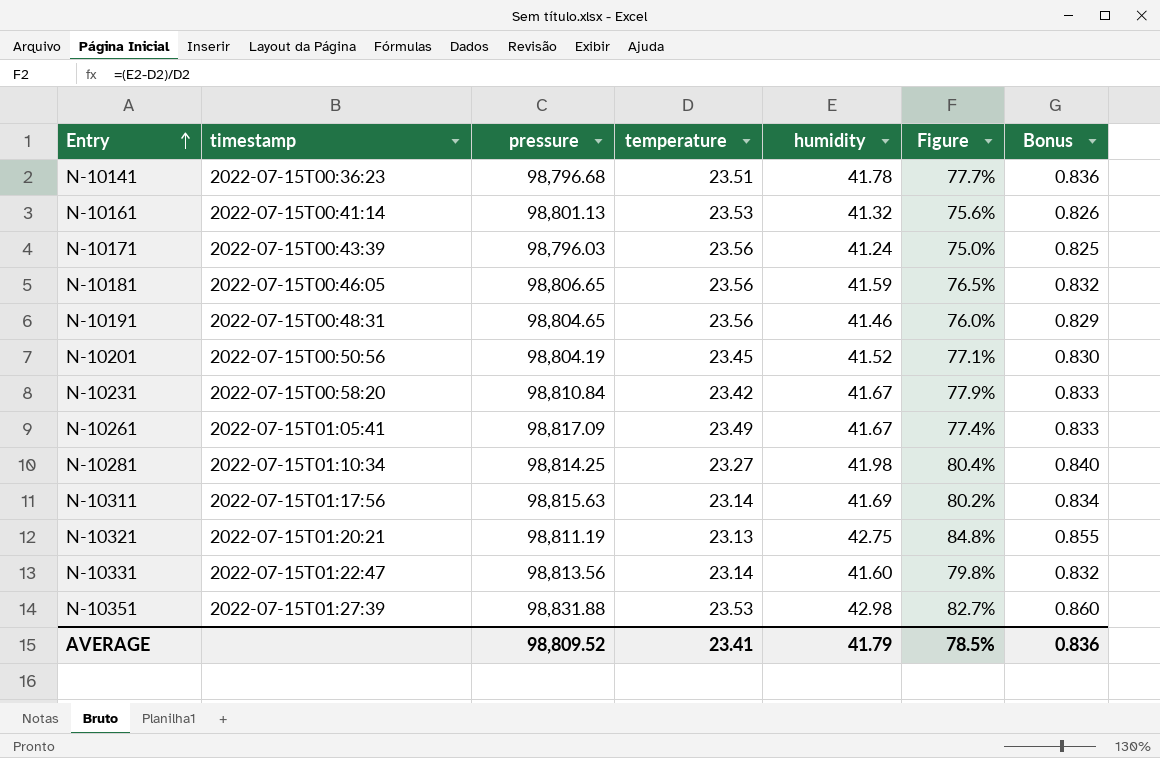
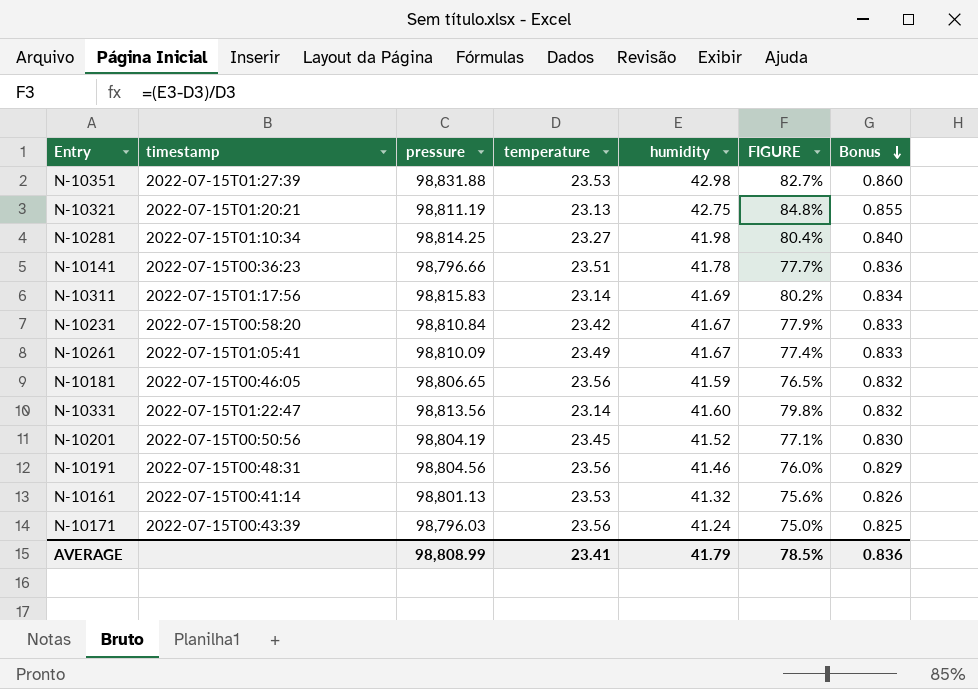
row order: Entry ascending -> Bonus descending
column name: Figure -> FIGURE
N-10141 | pressure: 98,796.68 -> 98,796.66
N-10311 | pressure: 98,815.63 -> 98,815.83
N-10261 | pressure: 98,817.09 -> 98,810.09
N-10191 | pressure: 98,804.65 -> 98,804.56
AVERAGE | pressure: 98,809.52 -> 98,808.99

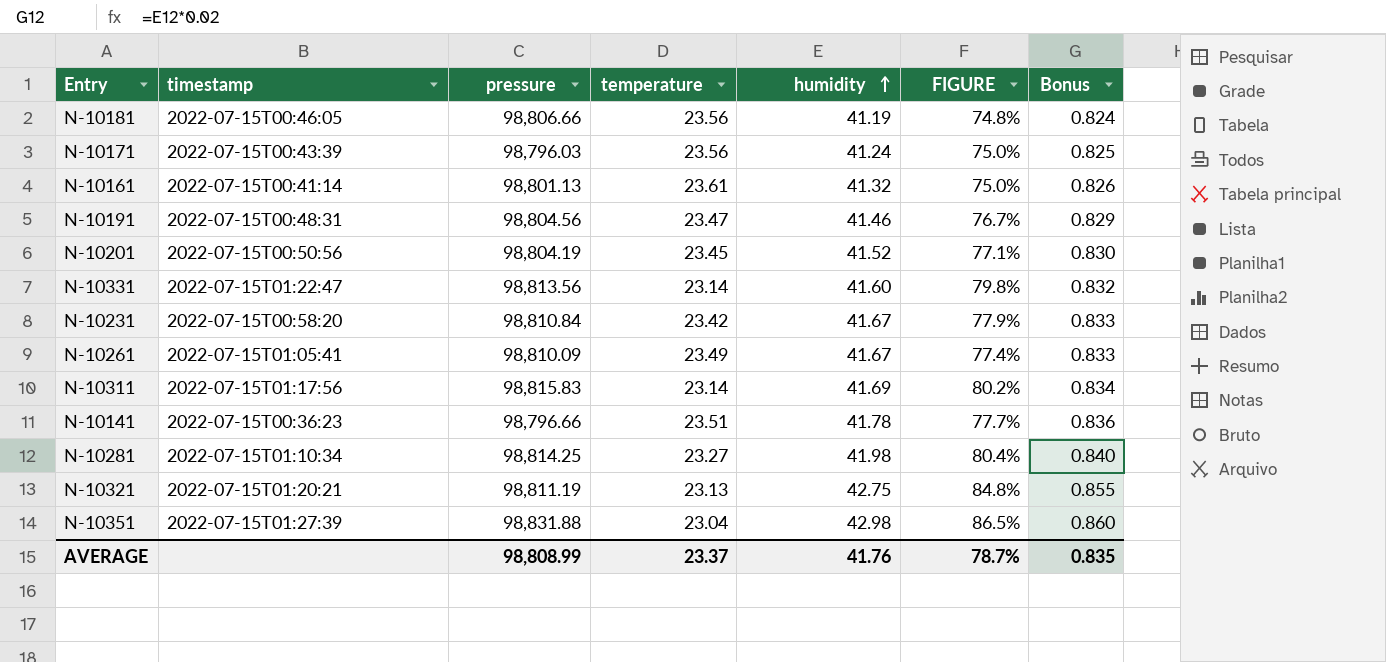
row order: Bonus descending -> humidity ascending
N-10181 | pressure: 98,806.65 -> 98,806.66
N-10181 | humidity: 41.59 -> 41.19
N-10181 | FIGURE: 76.5% -> 74.8%
N-10181 | Bonus: 0.832 -> 0.824
N-10161 | temperature: 23.53 -> 23.61
N-10161 | FIGURE: 75.6% -> 75.0%
N-10191 | temperature: 23.56 -> 23.47
N-10191 | FIGURE: 76.0% -> 76.7%
N-10351 | temperature: 23.53 -> 23.04
N-10351 | FIGURE: 82.7% -> 86.5%
AVERAGE | temperature: 23.41 -> 23.37
AVERAGE | humidity: 41.79 -> 41.76
AVERAGE | FIGURE: 78.5% -> 78.7%
AVERAGE | Bonus: 0.836 -> 0.835

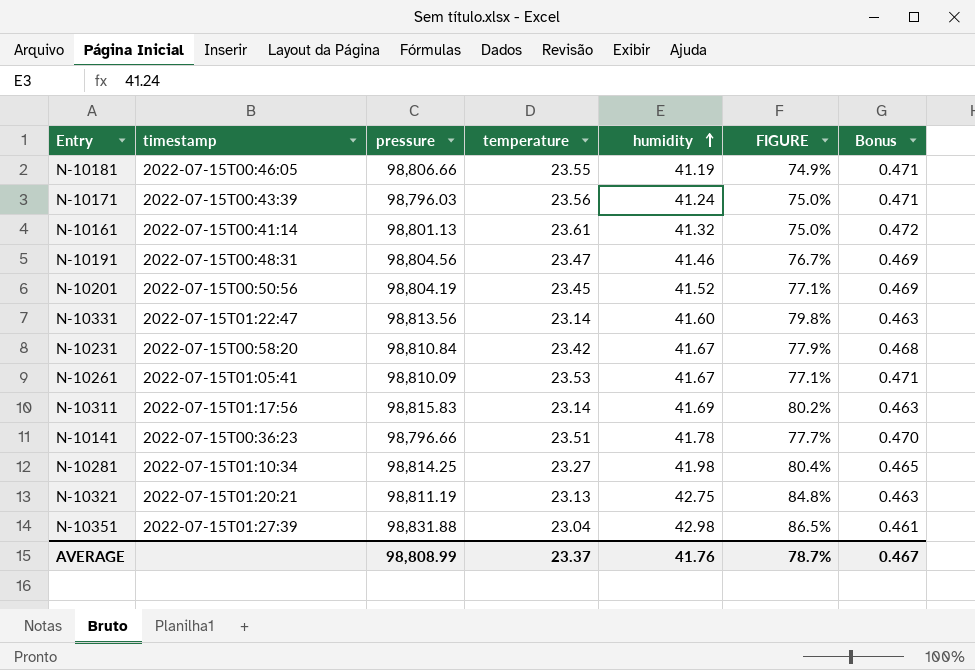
column Bonus | formula: [humidity] * 0.02 -> [temperature] * 0.02
N-10181 | temperature: 23.56 -> 23.55
N-10181 | FIGURE: 74.8% -> 74.9%
N-10261 | temperature: 23.49 -> 23.53
N-10261 | FIGURE: 77.4% -> 77.1%
AVERAGE | Bonus: 0.835 -> 0.467

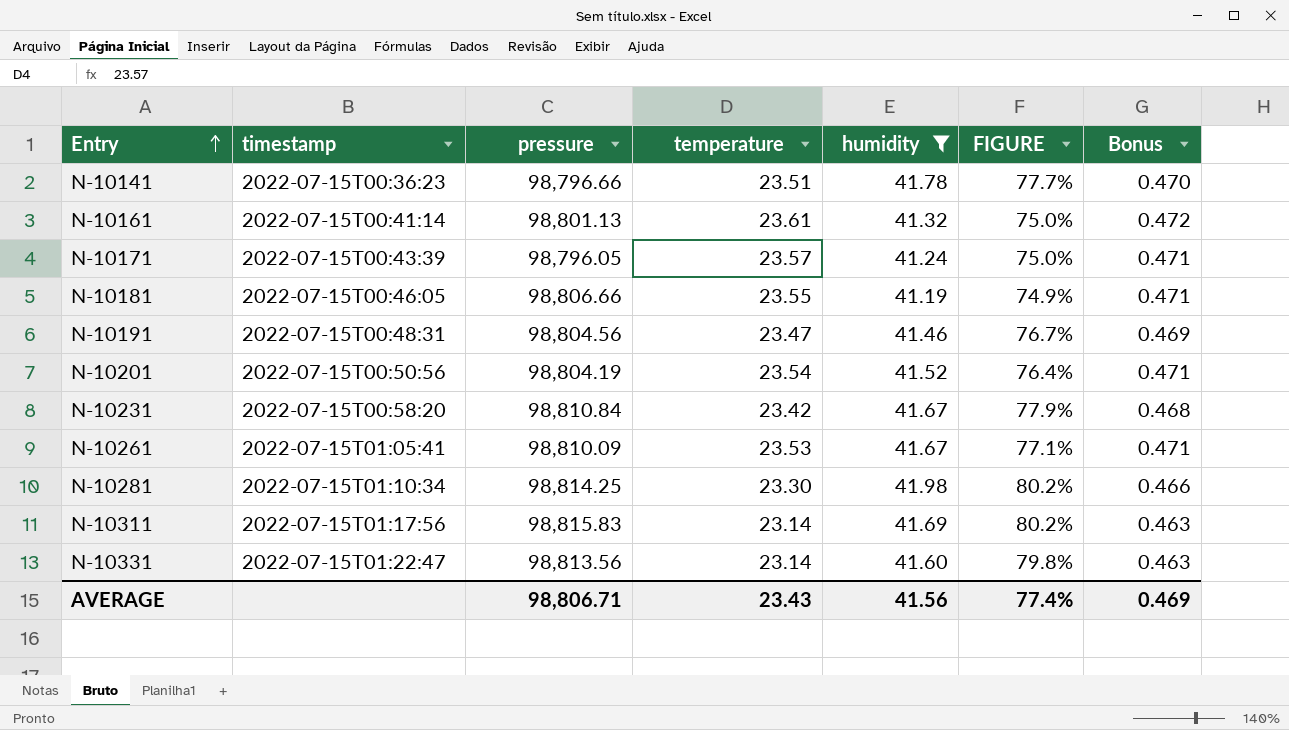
filter: none -> humidity <= 41.98
row order: humidity ascending -> Entry ascending
N-10171 | pressure: 98,796.03 -> 98,796.05
N-10171 | temperature: 23.56 -> 23.57
N-10201 | temperature: 23.45 -> 23.54
N-10201 | FIGURE: 77.1% -> 76.4%
N-10201 | Bonus: 0.469 -> 0.471
N-10281 | temperature: 23.27 -> 23.30
N-10281 | FIGURE: 80.4% -> 80.2%
N-10281 | Bonus: 0.465 -> 0.466
AVERAGE | pressure: 98,808.99 -> 98,806.71
AVERAGE | temperature: 23.37 -> 23.43
AVERAGE | humidity: 41.76 -> 41.56
AVERAGE | FIGURE: 78.7% -> 77.4%
AVERAGE | Bonus: 0.467 -> 0.469

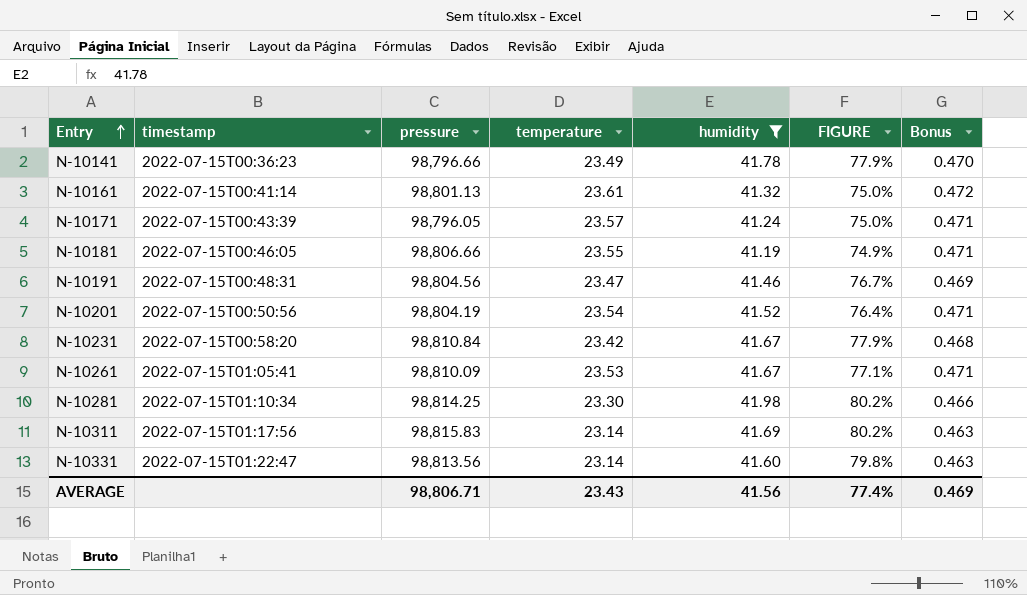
N-10141 | temperature: 23.51 -> 23.49
N-10141 | FIGURE: 77.7% -> 77.9%

